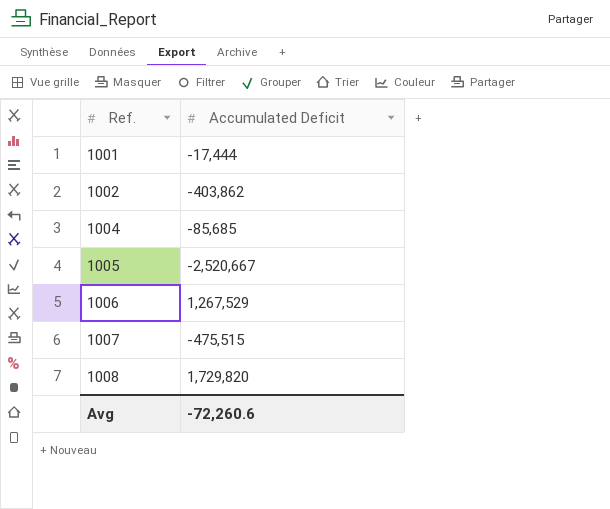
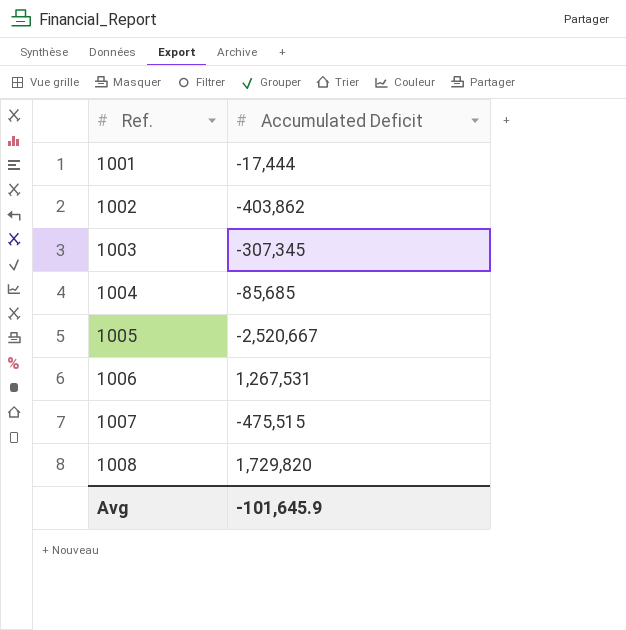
row 1003: none -> -307,345
1006 | Accumulated Deficit: 1,267,529 -> 1,267,531
Avg | Accumulated Deficit: -72,260.6 -> -101,645.9

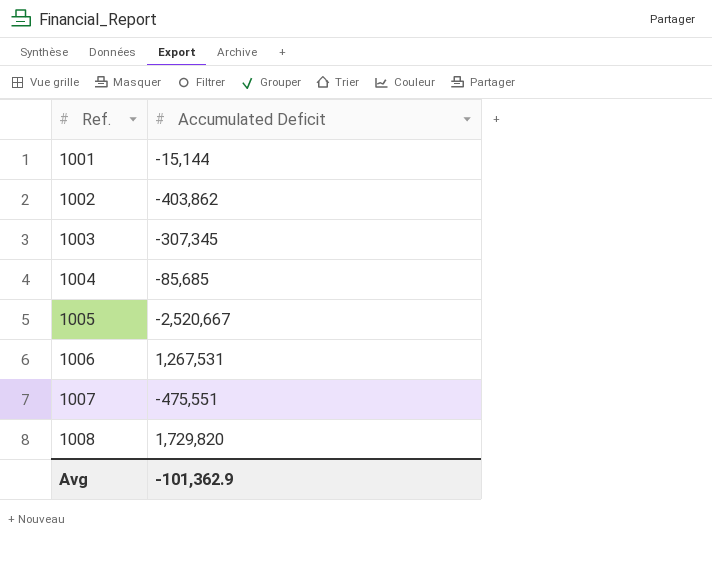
1001 | Accumulated Deficit: -17,444 -> -15,144
1007 | Accumulated Deficit: -475,515 -> -475,551
Avg | Accumulated Deficit: -101,645.9 -> -101,362.9

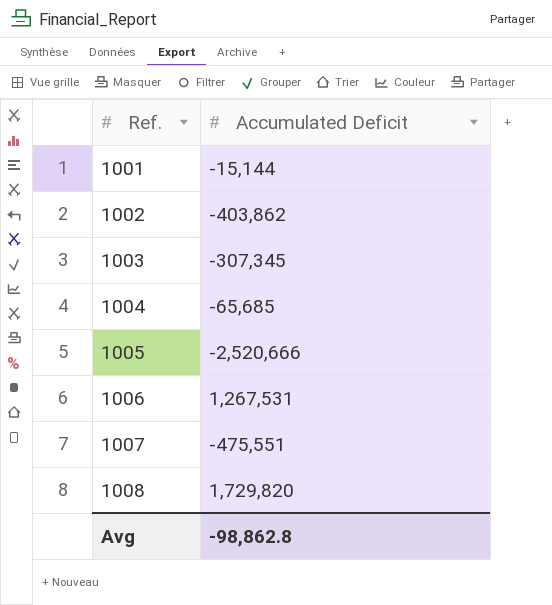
1004 | Accumulated Deficit: -85,685 -> -65,685
1005 | Accumulated Deficit: -2,520,667 -> -2,520,666
Avg | Accumulated Deficit: -101,362.9 -> -98,862.8

